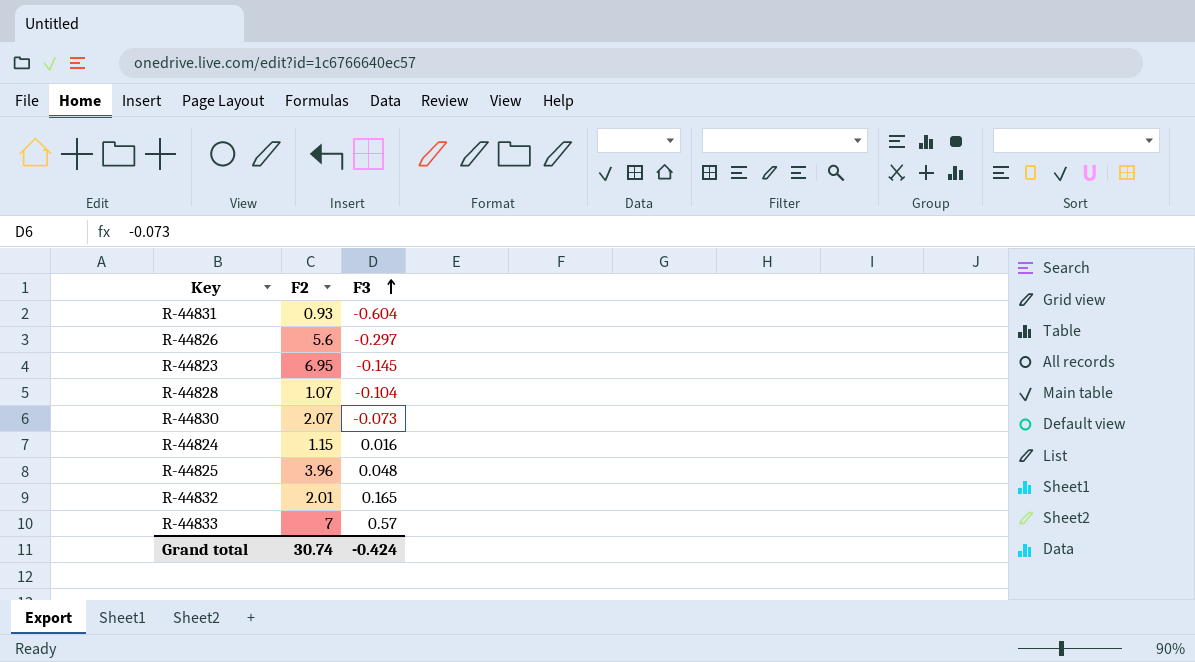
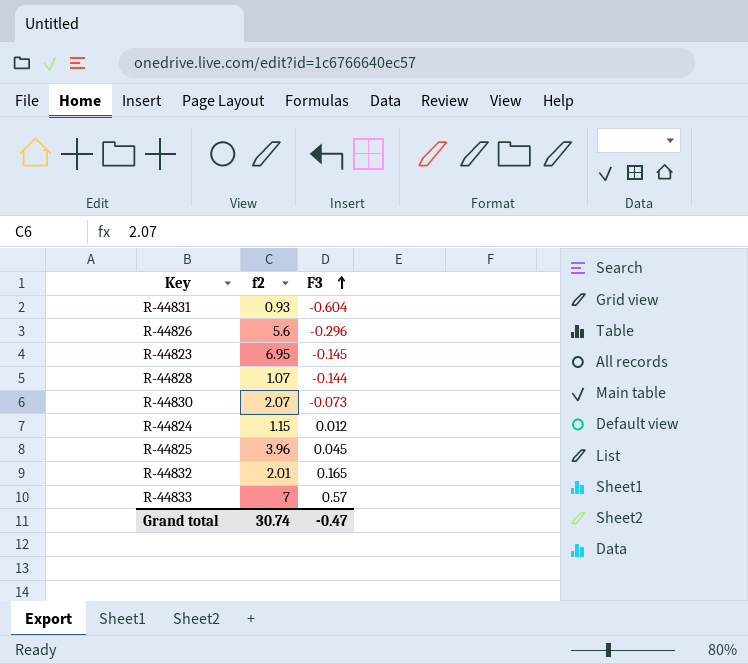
column name: F2 -> f2
R-44826 | F3: -0.297 -> -0.296
R-44828 | F3: -0.104 -> -0.144
R-44824 | F3: 0.016 -> 0.012
R-44825 | F3: 0.048 -> 0.045
Grand total | F3: -0.424 -> -0.47

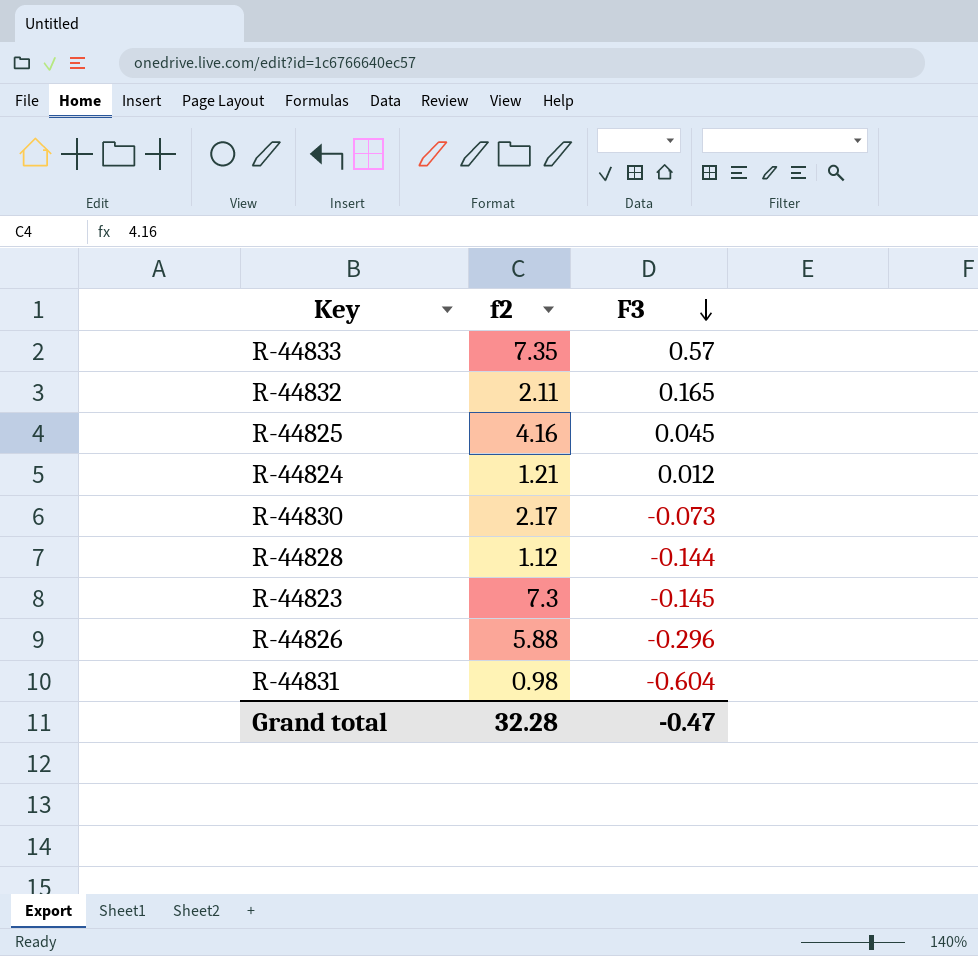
row order: F3 ascending -> F3 descending
R-44833 | f2: 7 -> 7.35
R-44832 | f2: 2.01 -> 2.11
R-44825 | f2: 3.96 -> 4.16
R-44824 | f2: 1.15 -> 1.21
R-44830 | f2: 2.07 -> 2.17
R-44828 | f2: 1.07 -> 1.12
R-44823 | f2: 6.95 -> 7.3
R-44826 | f2: 5.6 -> 5.88
R-44831 | f2: 0.93 -> 0.98
Grand total | f2: 30.74 -> 32.28

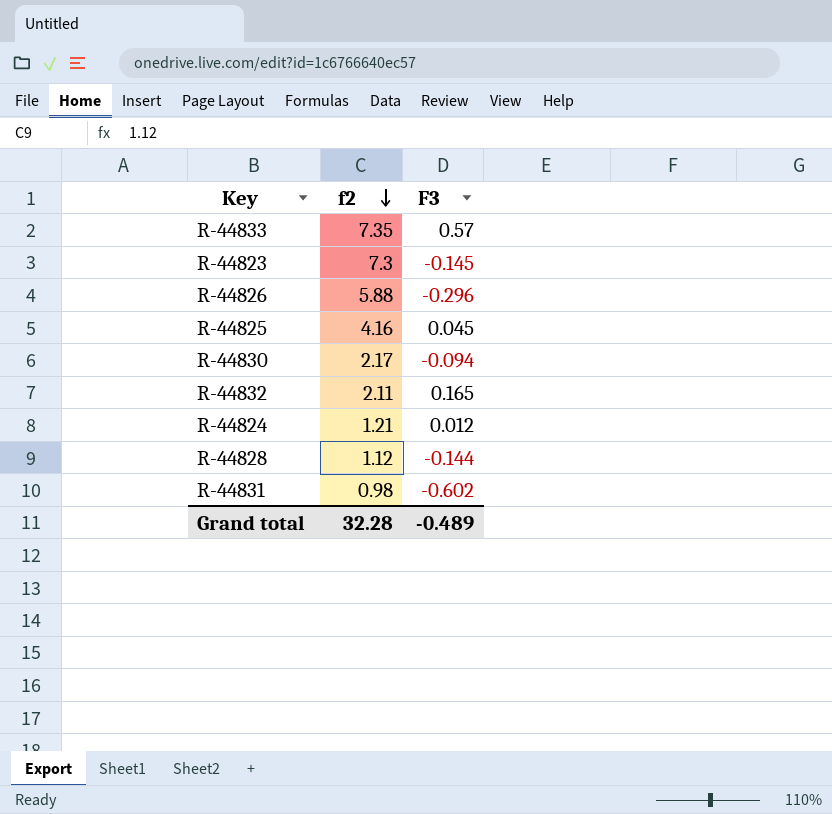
row order: F3 descending -> f2 descending
R-44830 | F3: -0.073 -> -0.094
R-44831 | F3: -0.604 -> -0.602
Grand total | F3: -0.47 -> -0.489

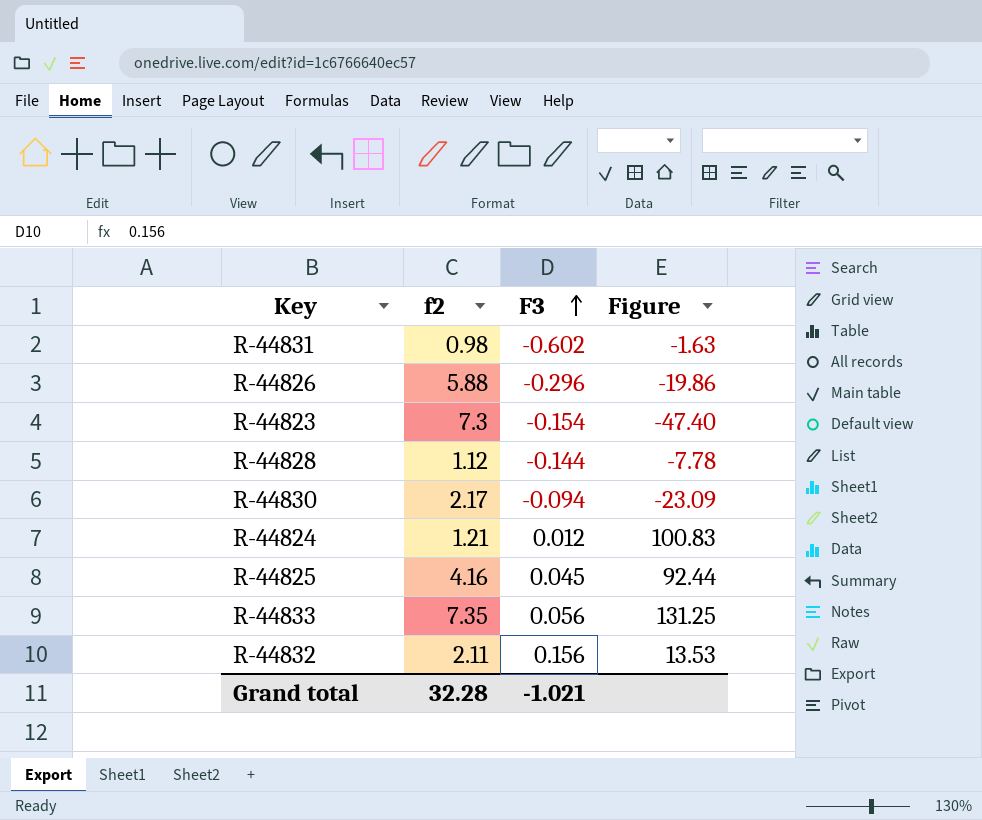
row order: f2 descending -> F3 ascending
column Figure | formula: none -> [f2] / [F3]
R-44823 | F3: -0.145 -> -0.154
R-44833 | F3: 0.57 -> 0.056
R-44832 | F3: 0.165 -> 0.156
Grand total | F3: -0.489 -> -1.021

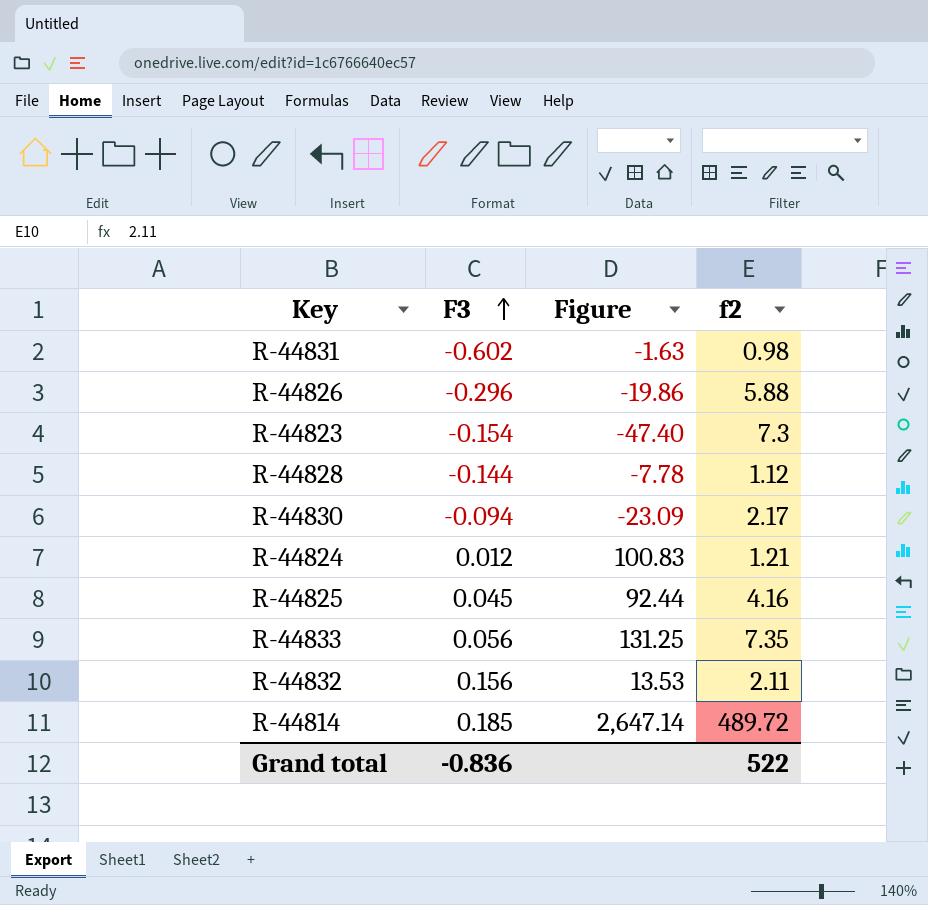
column f2 | position: 2 -> 4
row R-44814: none -> 0.185 | 2,647.14 | 489.72
Grand total | F3: -1.021 -> -0.836
Grand total | f2: 32.28 -> 522

